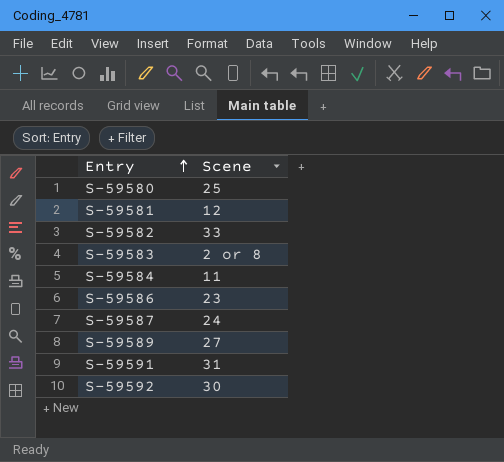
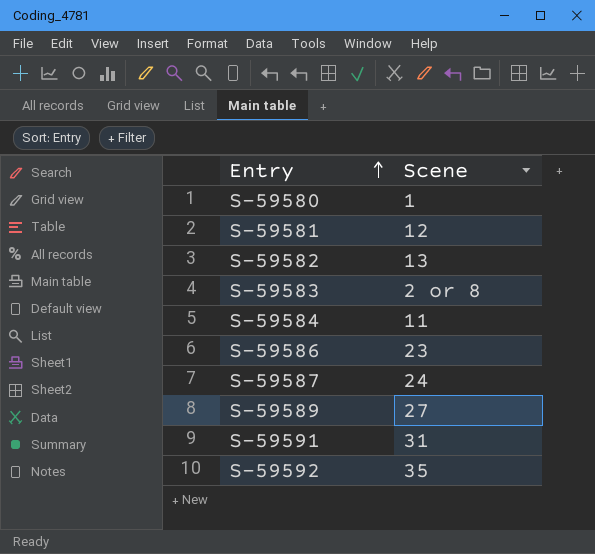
S-59580 | Scene: 25 -> 1
S-59582 | Scene: 33 -> 13
S-59592 | Scene: 30 -> 35

